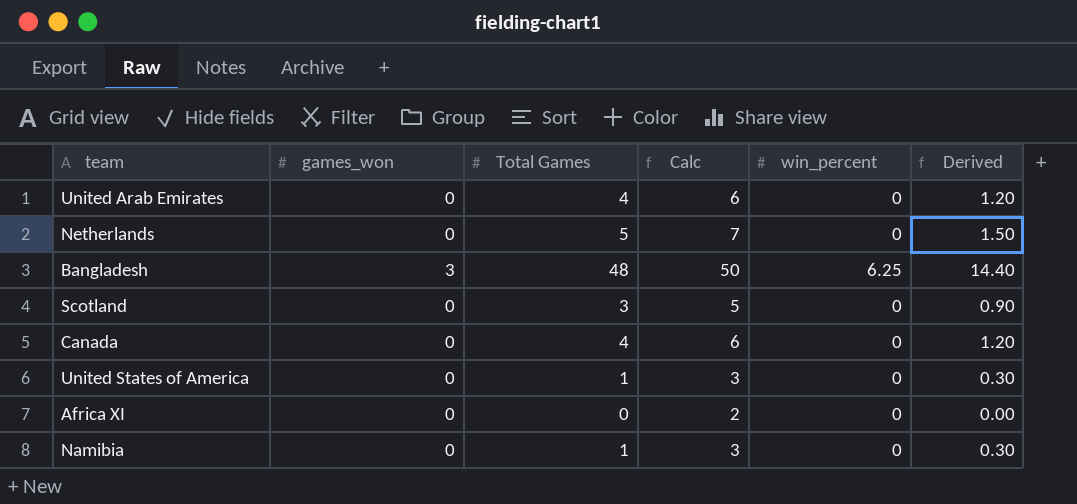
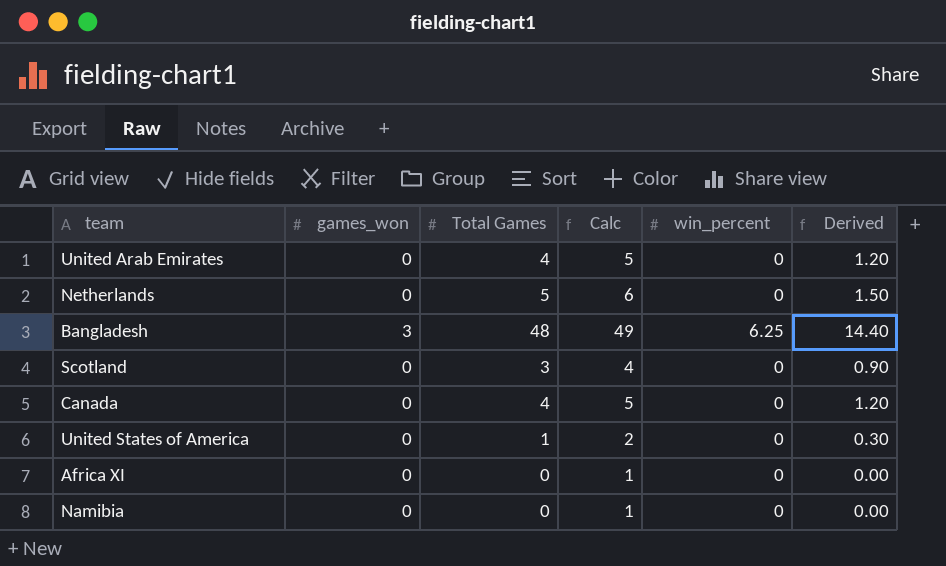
column Calc | formula: [Total Games] + 2 -> [Total Games] + 1
Namibia | Total Games: 1 -> 0
Namibia | Derived: 0.30 -> 0.00

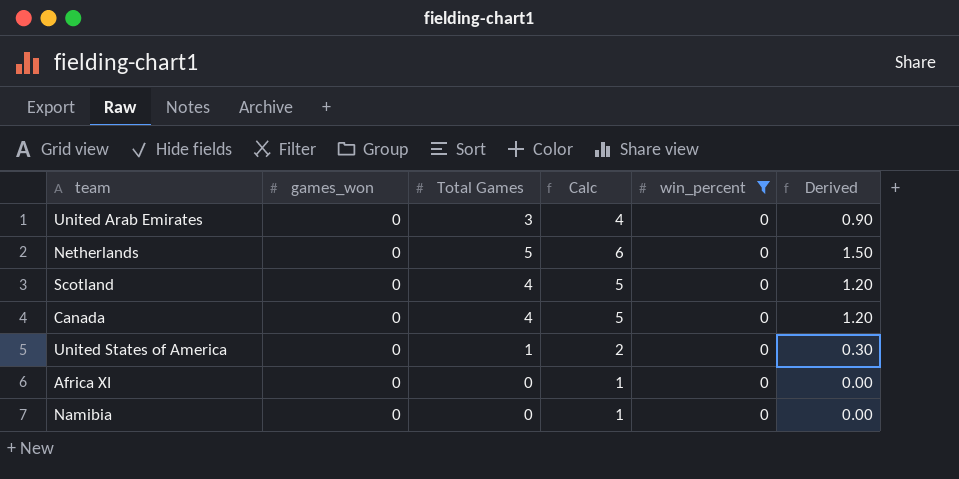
filter: none -> win_percent = 0
United Arab Emirates | Total Games: 4 -> 3
United Arab Emirates | Calc: 5 -> 4
United Arab Emirates | Derived: 1.20 -> 0.90
Scotland | Total Games: 3 -> 4
Scotland | Calc: 4 -> 5
Scotland | Derived: 0.90 -> 1.20

